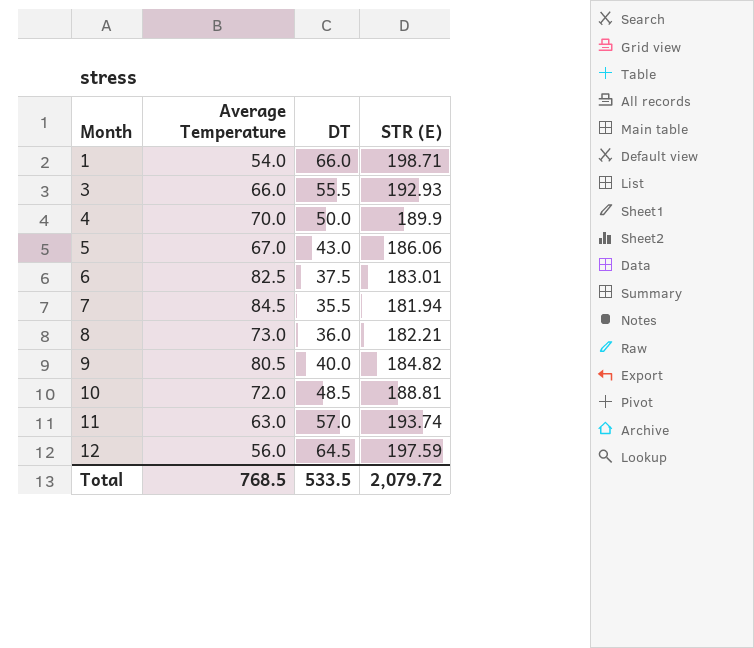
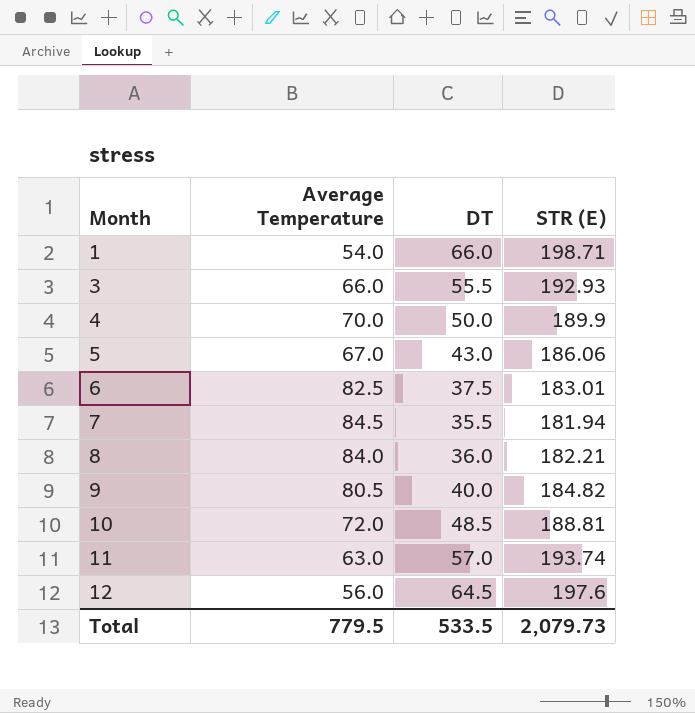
8 | Average Temperature: 73.0 -> 84.0
12 | STR (E): 197.59 -> 197.6
Total | Average Temperature: 768.5 -> 779.5
Total | STR (E): 2,079.72 -> 2,079.73

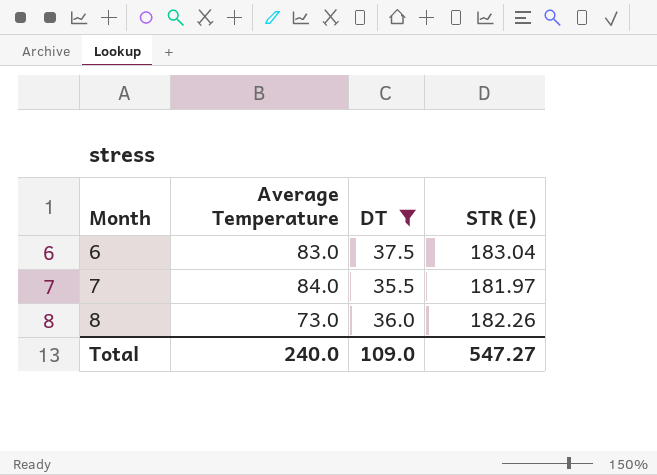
filter: none -> DT <= 37.5
6 | Average Temperature: 82.5 -> 83.0
6 | STR (E): 183.01 -> 183.04
7 | Average Temperature: 84.5 -> 84.0
7 | STR (E): 181.94 -> 181.97
8 | Average Temperature: 84.0 -> 73.0
8 | STR (E): 182.21 -> 182.26
Total | Average Temperature: 779.5 -> 240.0
Total | DT: 533.5 -> 109.0
Total | STR (E): 2,079.73 -> 547.27

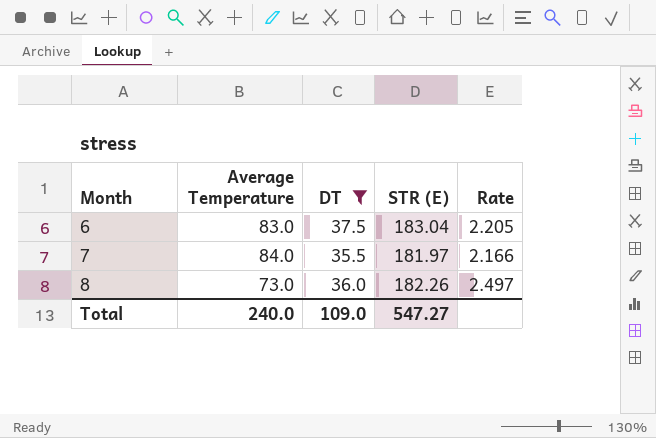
column Rate | formula: none -> [STR (E)] / [Average Temperature]

